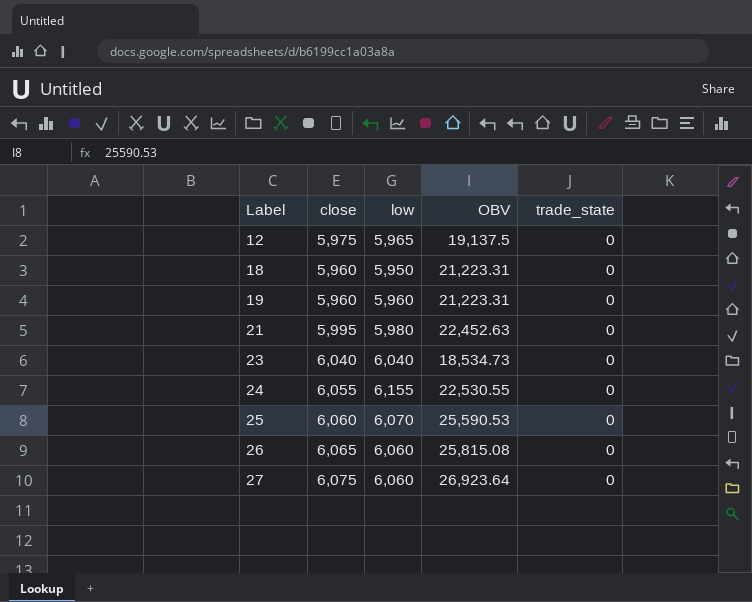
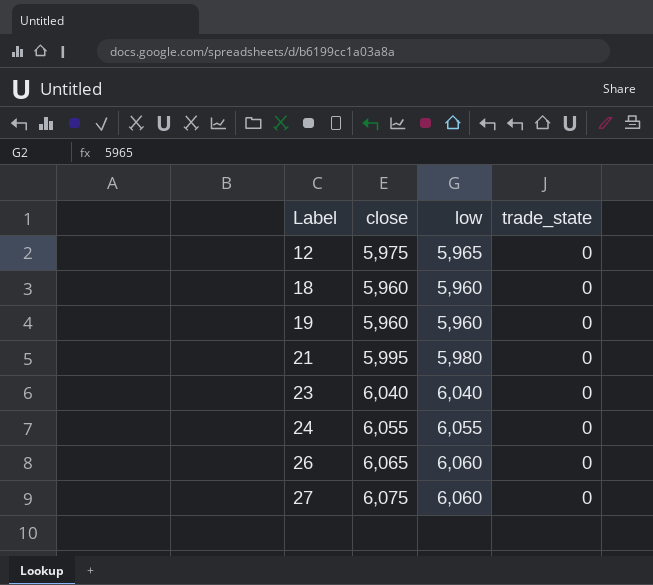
column OBV | position: 4 -> none
row 25: 6,060 | 6,070 | 25,590.53 | 0 -> none
18 | low: 5,950 -> 5,960
24 | low: 6,155 -> 6,055

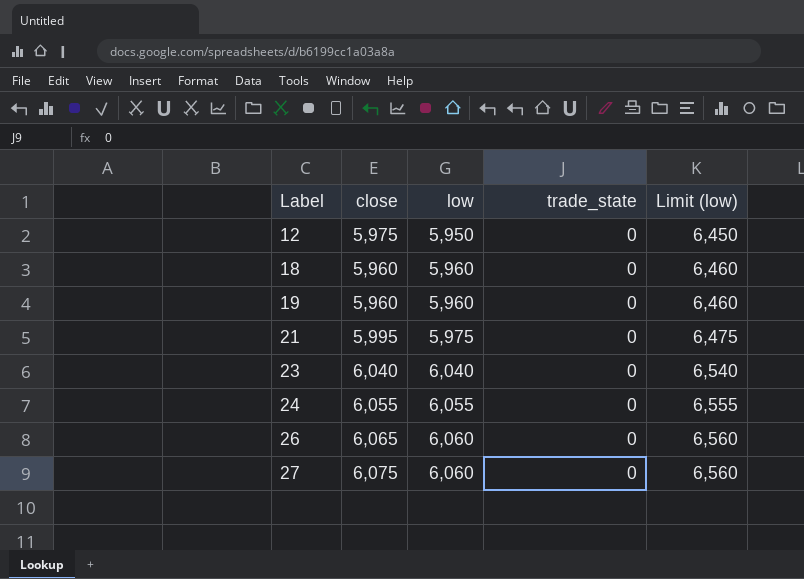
column Limit (low) | formula: none -> [low] + 500
12 | low: 5,965 -> 5,950
21 | low: 5,980 -> 5,975

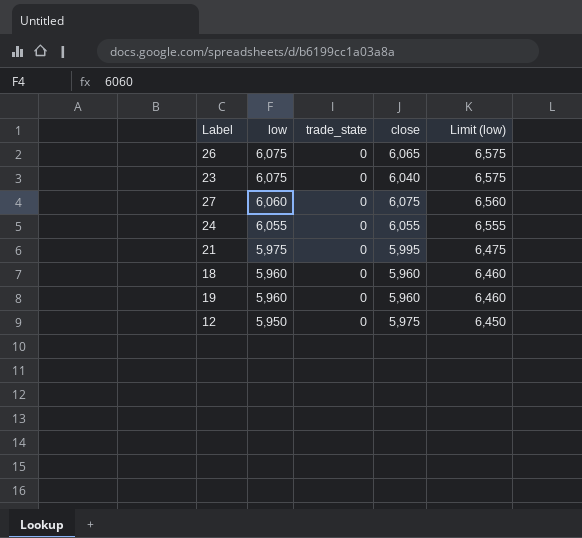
row order: Label ascending -> low descending
column close | position: 2 -> 4
26 | low: 6,060 -> 6,075
26 | Limit (low): 6,560 -> 6,575
23 | low: 6,040 -> 6,075
23 | Limit (low): 6,540 -> 6,575

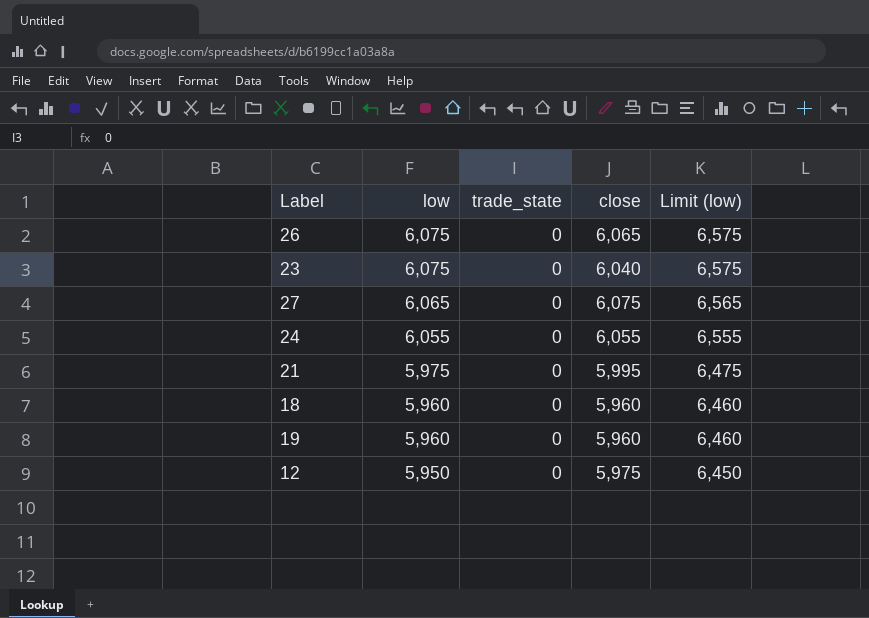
27 | low: 6,060 -> 6,065
27 | Limit (low): 6,560 -> 6,565

